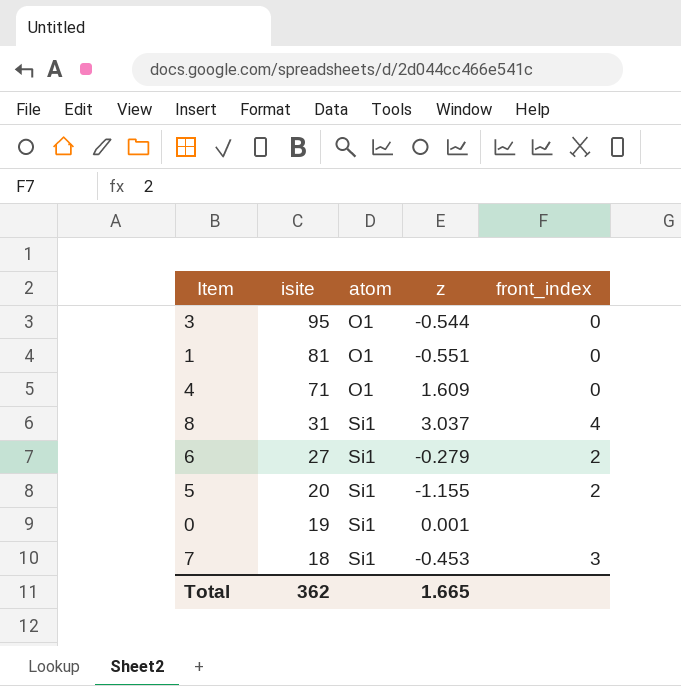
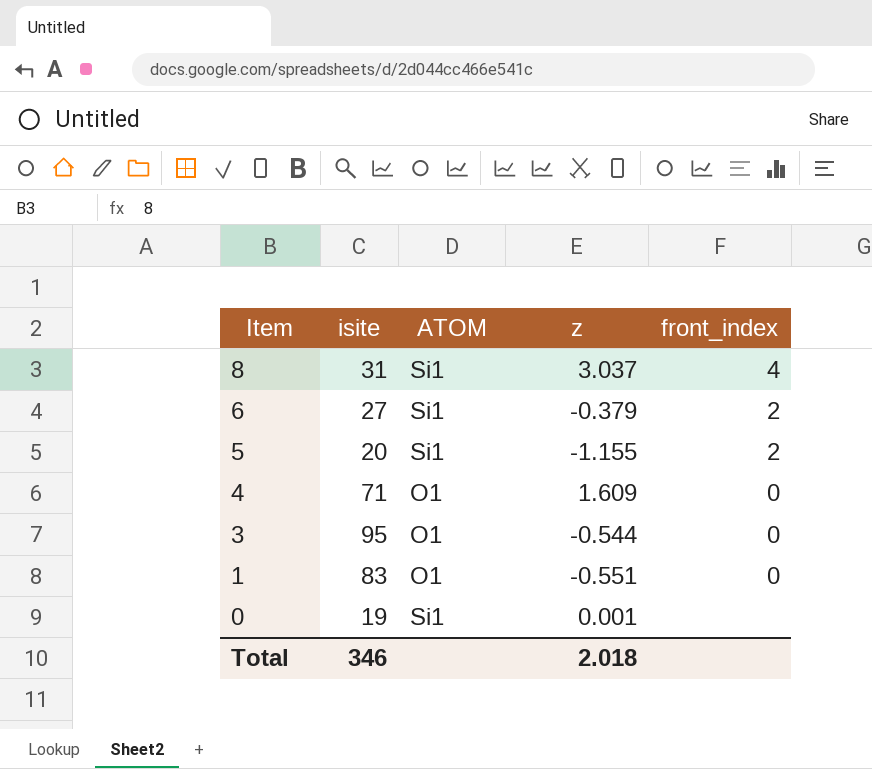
row order: isite descending -> Item descending
column name: atom -> ATOM
row 7: 18 | Si1 | -0.453 | 3 -> none
6 | z: -0.279 -> -0.379
1 | isite: 81 -> 83
Total | isite: 362 -> 346
Total | z: 1.665 -> 2.018

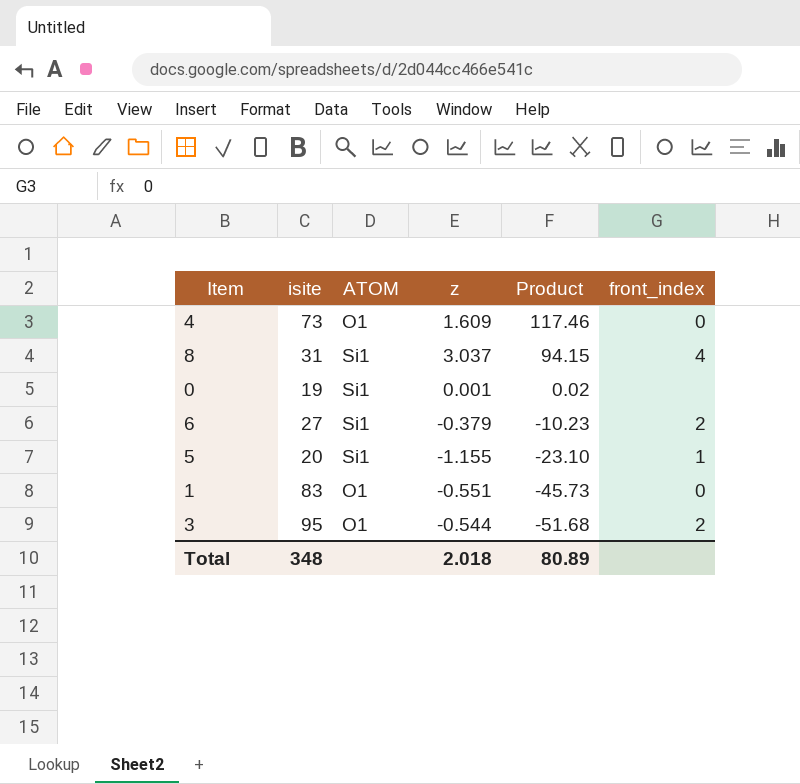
row order: Item descending -> Product descending
column Product | formula: none -> [isite] * [z]
4 | isite: 71 -> 73
5 | front_index: 2 -> 1
3 | front_index: 0 -> 2
Total | isite: 346 -> 348

